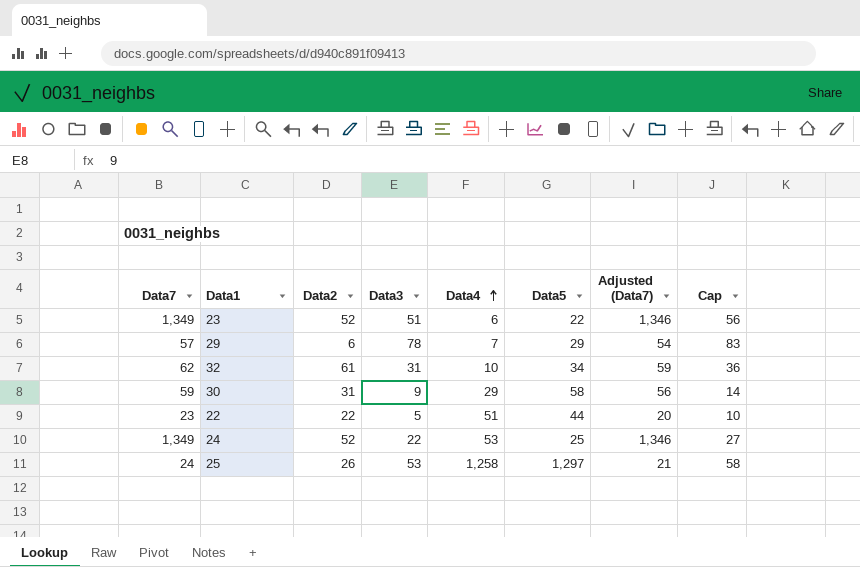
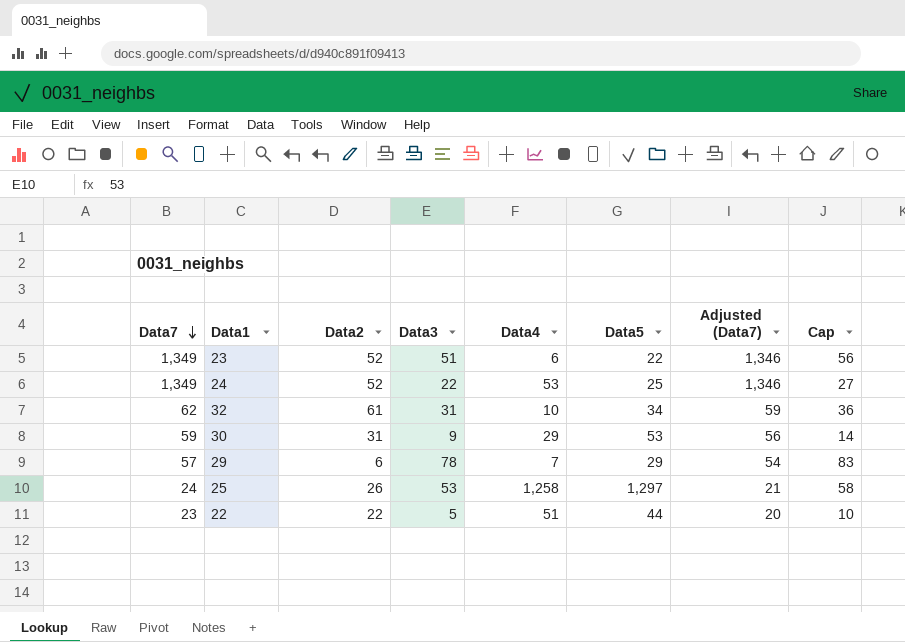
row order: Data4 ascending -> Data7 descending
30 | Data5: 58 -> 53

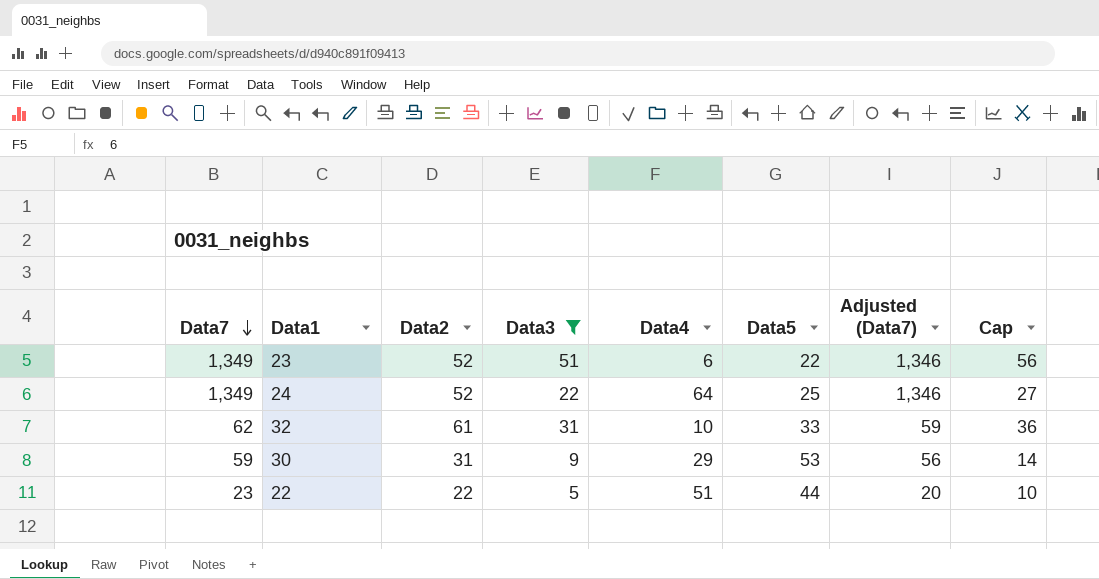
filter: none -> Data3 <= 51
24 | Data4: 53 -> 64
32 | Data5: 34 -> 33

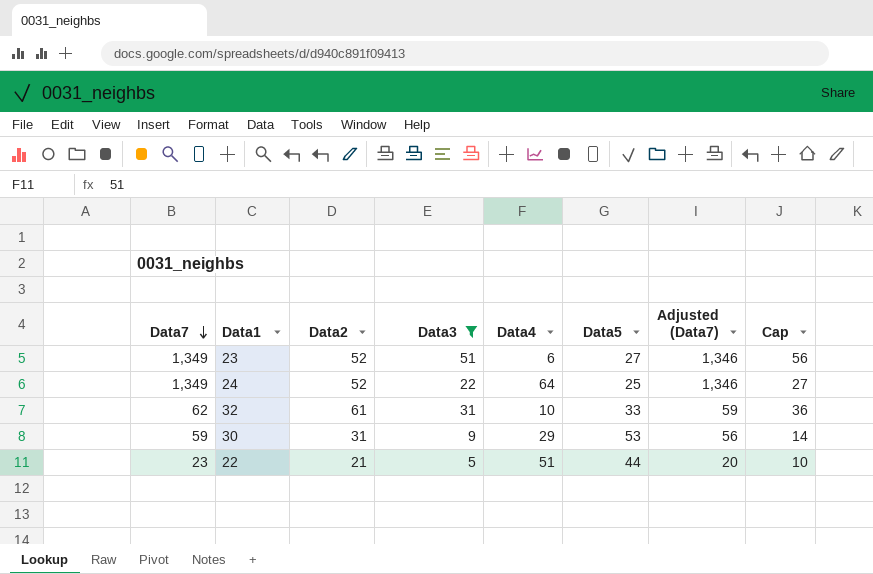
23 | Data5: 22 -> 27
22 | Data2: 22 -> 21

